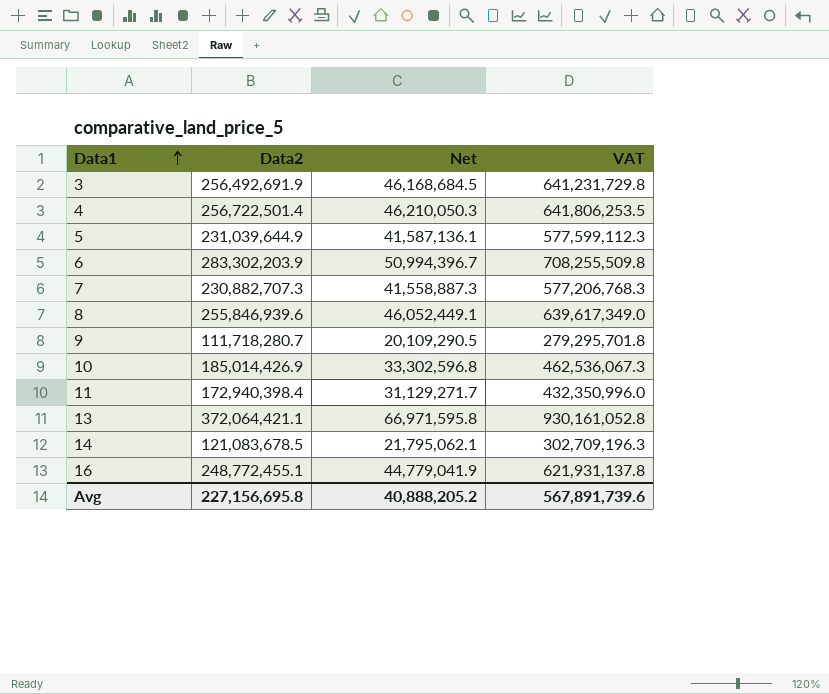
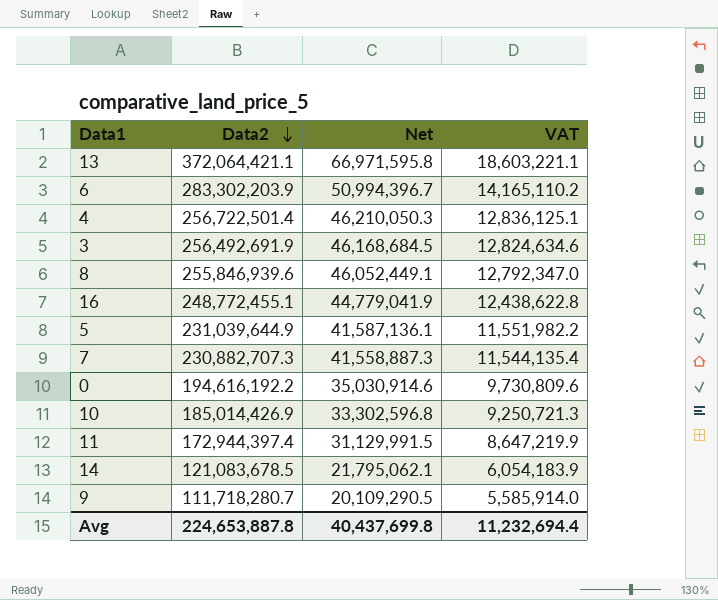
row order: Data1 ascending -> Data2 descending
column VAT | formula: [Data2] * 2.5 -> [Data2] * 0.05
row 0: none -> 194,616,192.2 | 35,030,914.6 | 9,730,809.6
11 | Data2: 172,940,398.4 -> 172,944,397.4
11 | Net: 31,129,271.7 -> 31,129,991.5
Avg | Data2: 227,156,695.8 -> 224,653,887.8
Avg | Net: 40,888,205.2 -> 40,437,699.8
Avg | VAT: 567,891,739.6 -> 11,232,694.4

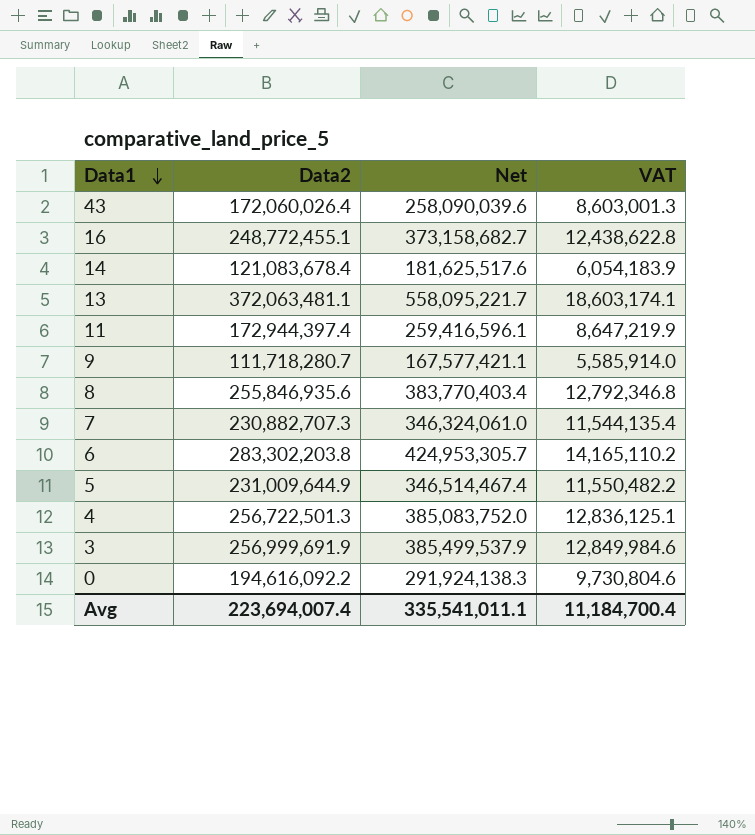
row order: Data2 descending -> Data1 descending
column Net | formula: [Data2] * 0.18 -> [Data2] * 1.5
row 10: 185,014,426.9 | 33,302,596.8 | 9,250,721.3 -> none
row 43: none -> 172,060,026.4 | 258,090,039.6 | 8,603,001.3
14 | Data2: 121,083,678.5 -> 121,083,678.4
13 | Data2: 372,064,421.1 -> 372,063,481.1
13 | VAT: 18,603,221.1 -> 18,603,174.1
8 | Data2: 255,846,939.6 -> 255,846,935.6
8 | VAT: 12,792,347.0 -> 12,792,346.8
6 | Data2: 283,302,203.9 -> 283,302,203.8
5 | Data2: 231,039,644.9 -> 231,009,644.9
5 | VAT: 11,551,982.2 -> 11,550,482.2
4 | Data2: 256,722,501.4 -> 256,722,501.3
3 | Data2: 256,492,691.9 -> 256,999,691.9
3 | VAT: 12,824,634.6 -> 12,849,984.6
0 | Data2: 194,616,192.2 -> 194,616,092.2
0 | VAT: 9,730,809.6 -> 9,730,804.6
Avg | Data2: 224,653,887.8 -> 223,694,007.4
Avg | Net: 40,437,699.8 -> 335,541,011.1
Avg | VAT: 11,232,694.4 -> 11,184,700.4

